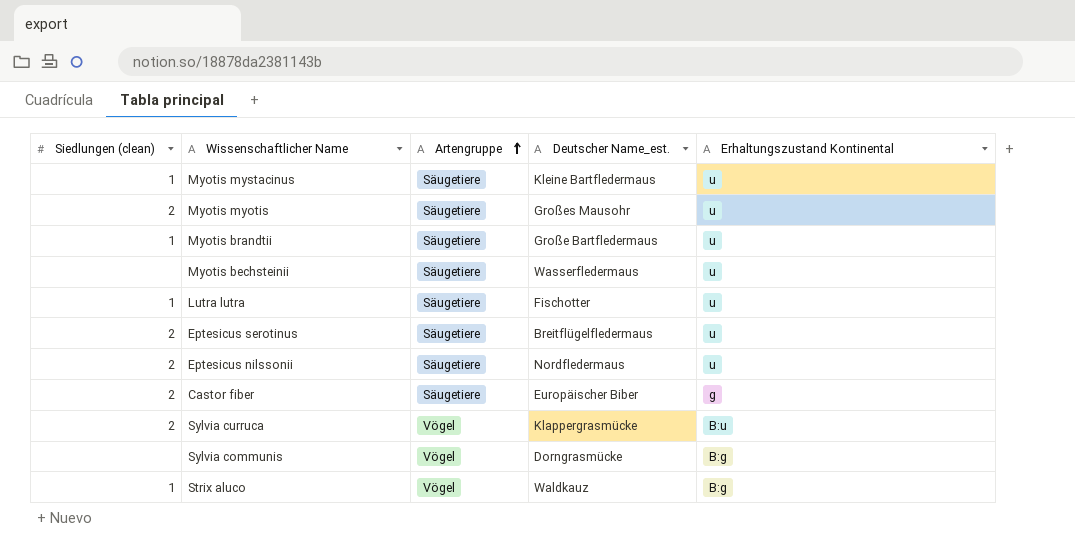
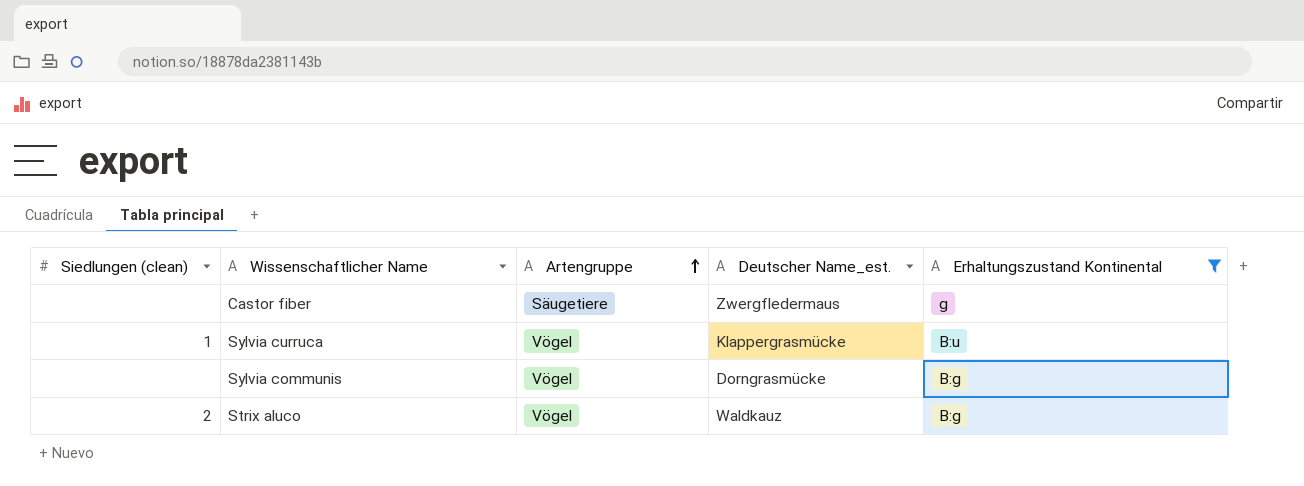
filter: none -> Erhaltungszustand Kontinental != u
Castor fiber | Siedlungen (clean): 2 -> none
Castor fiber | Deutscher Name_est.: Europäischer Biber -> Zwergfledermaus
Sylvia curruca | Siedlungen (clean): 2 -> 1
Strix aluco | Siedlungen (clean): 1 -> 2

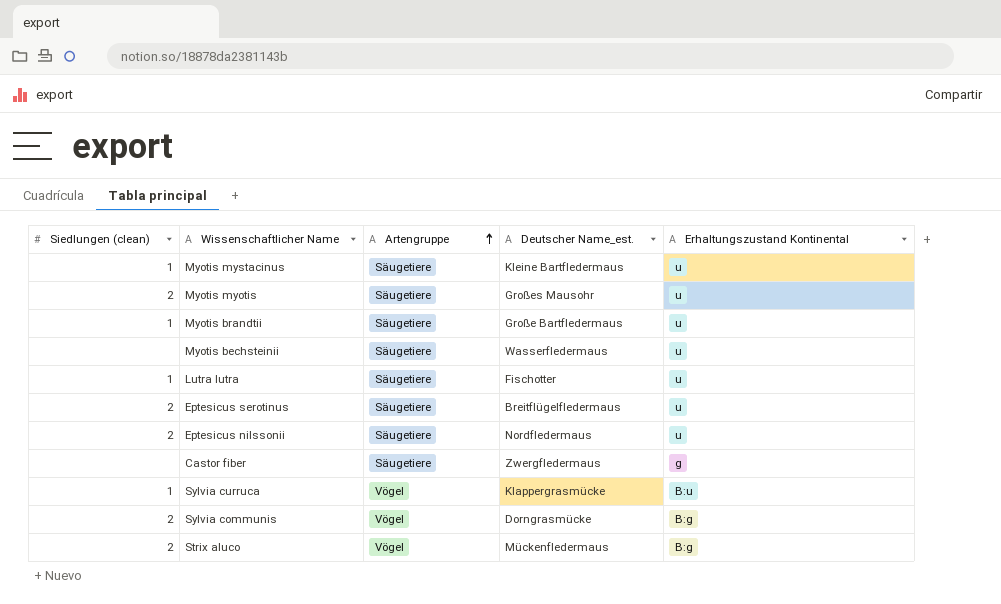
filter: Erhaltungszustand Kontinental != u -> none
Sylvia communis | Siedlungen (clean): none -> 2
Strix aluco | Deutscher Name_est.: Waldkauz -> Mückenfledermaus

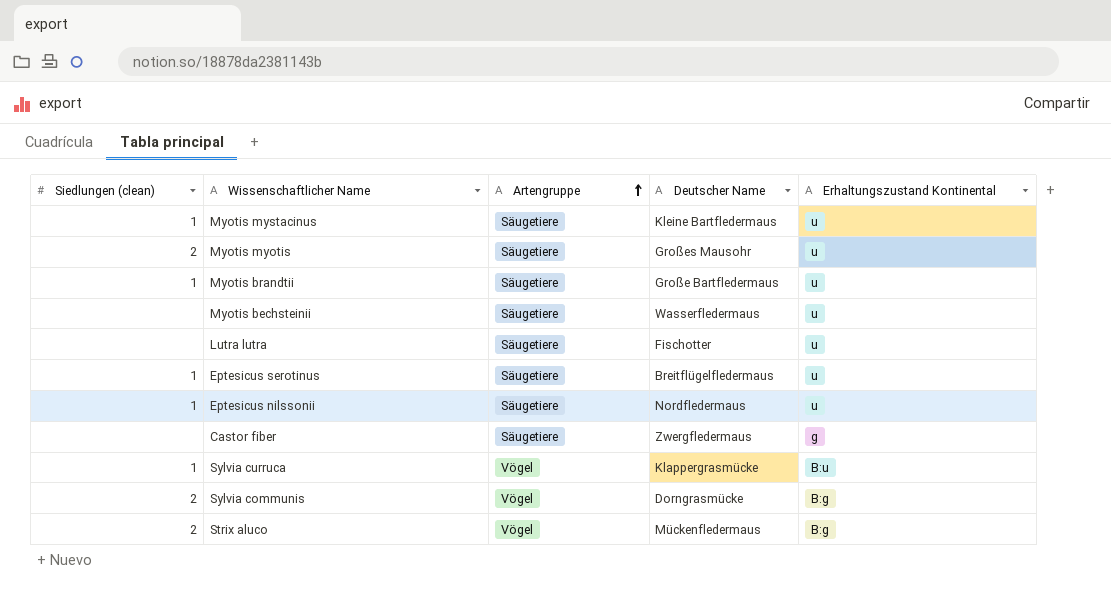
column name: Deutscher Name_est. -> Deutscher Name
Lutra lutra | Siedlungen (clean): 1 -> none
Eptesicus serotinus | Siedlungen (clean): 2 -> 1
Eptesicus nilssonii | Siedlungen (clean): 2 -> 1

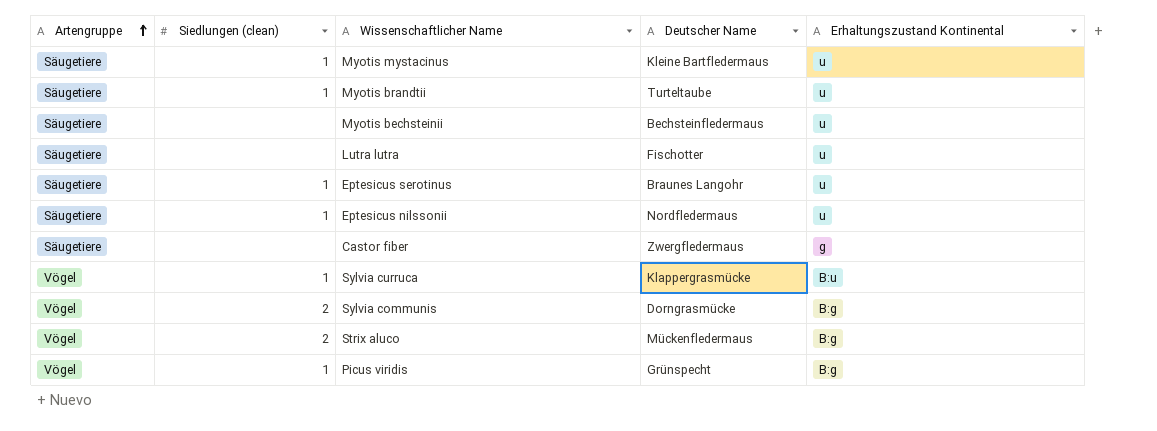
column Artengruppe | position: 3 -> 1
row Myotis myotis: 2 | Säugetiere | Großes Mausohr | u -> none
Myotis brandtii | Deutscher Name: Große Bartfledermaus -> Turteltaube
Myotis bechsteinii | Deutscher Name: Wasserfledermaus -> Bechsteinfledermaus
Eptesicus serotinus | Deutscher Name: Breitflügelfledermaus -> Braunes Langohr
row Picus viridis: none -> Vögel | 1 | Grünspecht | B:g

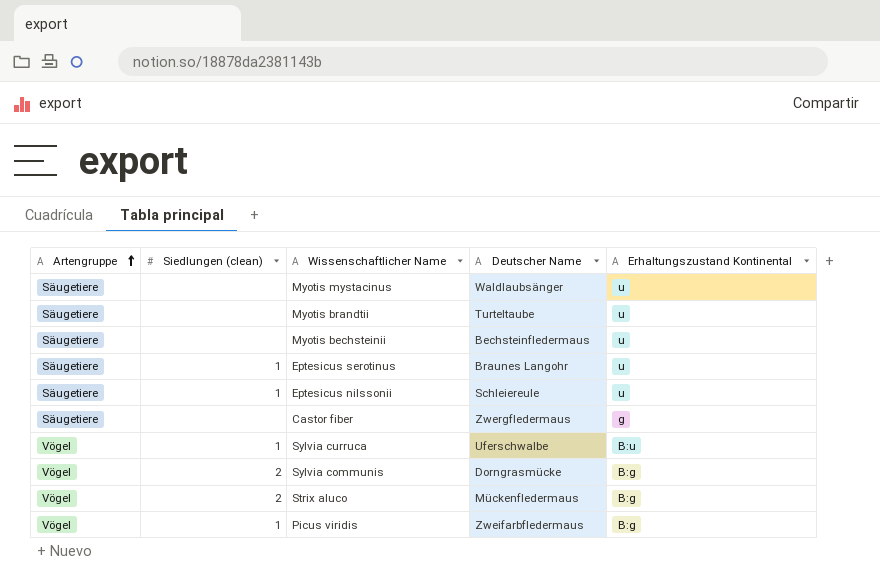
row Lutra lutra: Säugetiere | none | Fischotter | u -> none
Myotis mystacinus | Siedlungen (clean): 1 -> none
Myotis mystacinus | Deutscher Name: Kleine Bartfledermaus -> Waldlaubsänger
Myotis brandtii | Siedlungen (clean): 1 -> none
Eptesicus nilssonii | Deutscher Name: Nordfledermaus -> Schleiereule
Sylvia curruca | Deutscher Name: Klappergrasmücke -> Uferschwalbe
Picus viridis | Deutscher Name: Grünspecht -> Zweifarbfledermaus

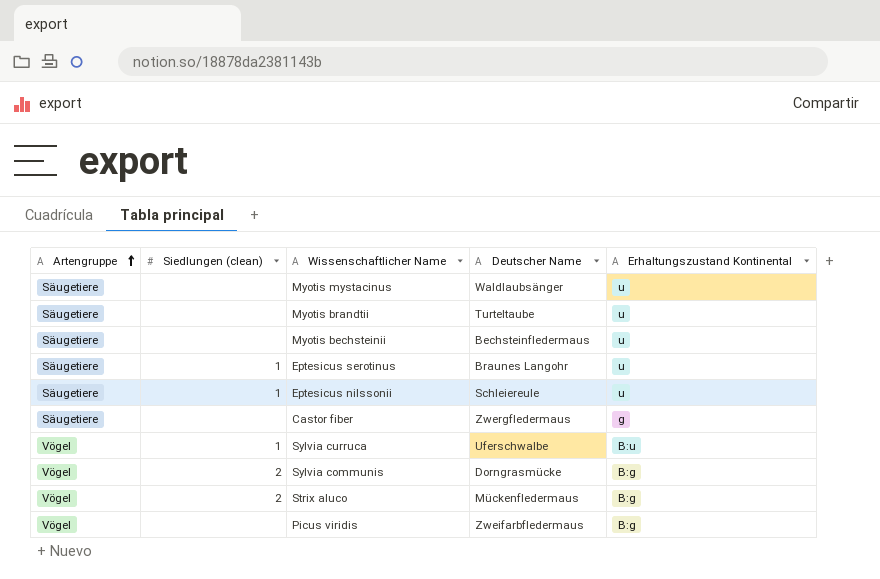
Picus viridis | Siedlungen (clean): 1 -> none

